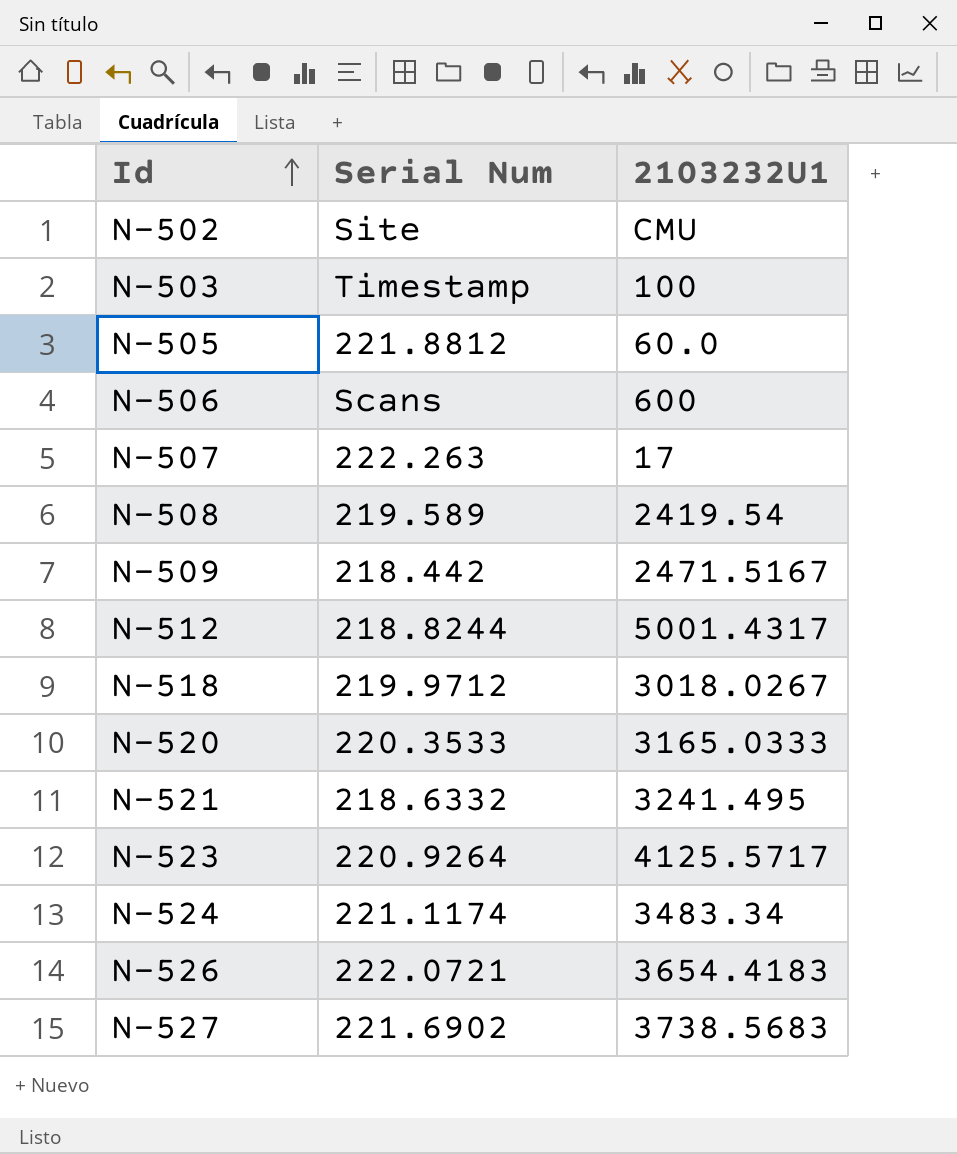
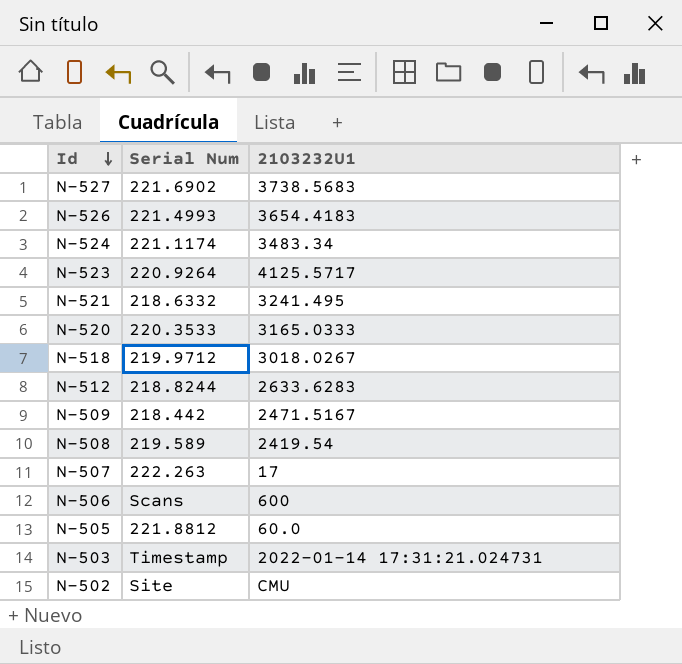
row order: Id ascending -> Id descending
N-526 | Serial Num: 222.0721 -> 221.4993
N-512 | 2103232U1: 5001.4317 -> 2633.6283
N-503 | 2103232U1: 100 -> 2022-01-14 17:31:21.024731

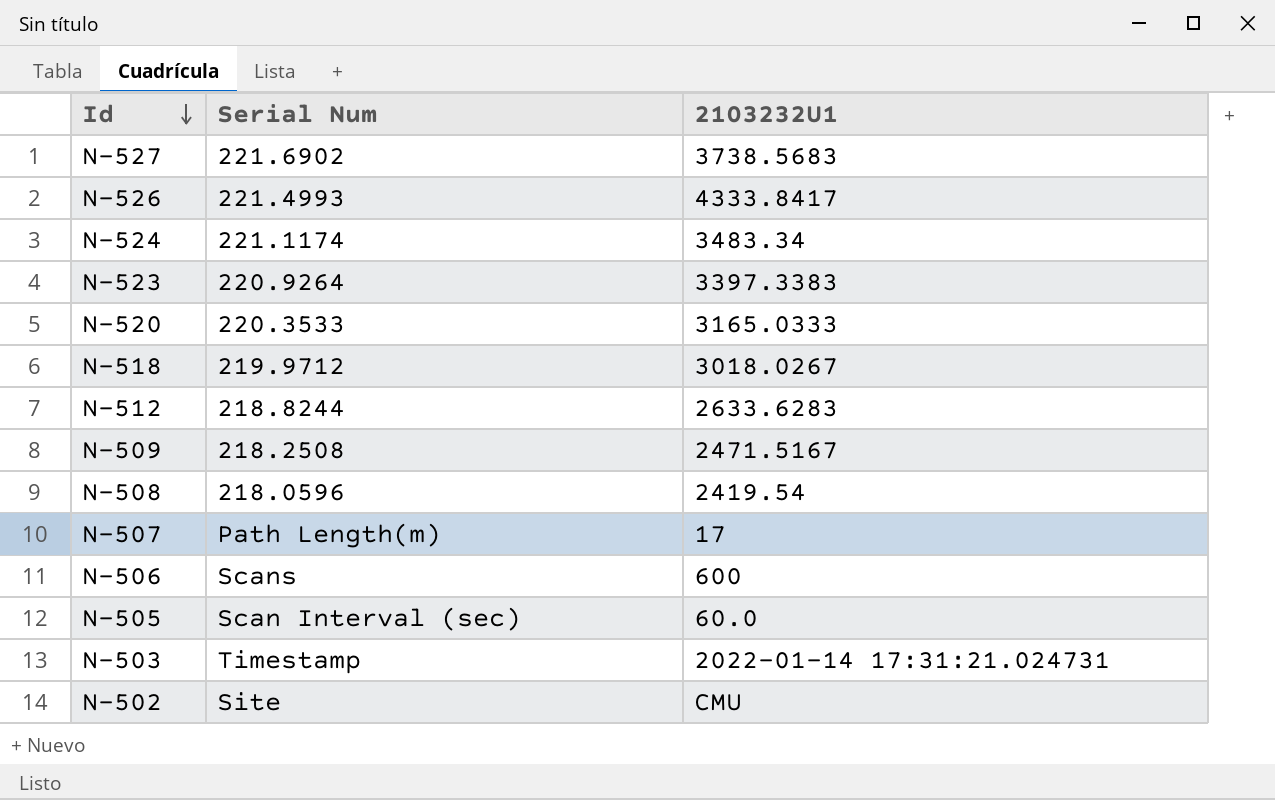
row N-521: 218.6332 | 3241.495 -> none
N-526 | 2103232U1: 3654.4183 -> 4333.8417
N-523 | 2103232U1: 4125.5717 -> 3397.3383
N-509 | Serial Num: 218.442 -> 218.2508
N-508 | Serial Num: 219.589 -> 218.0596
N-507 | Serial Num: 222.263 -> Path Length(m)
N-505 | Serial Num: 221.8812 -> Scan Interval (sec)

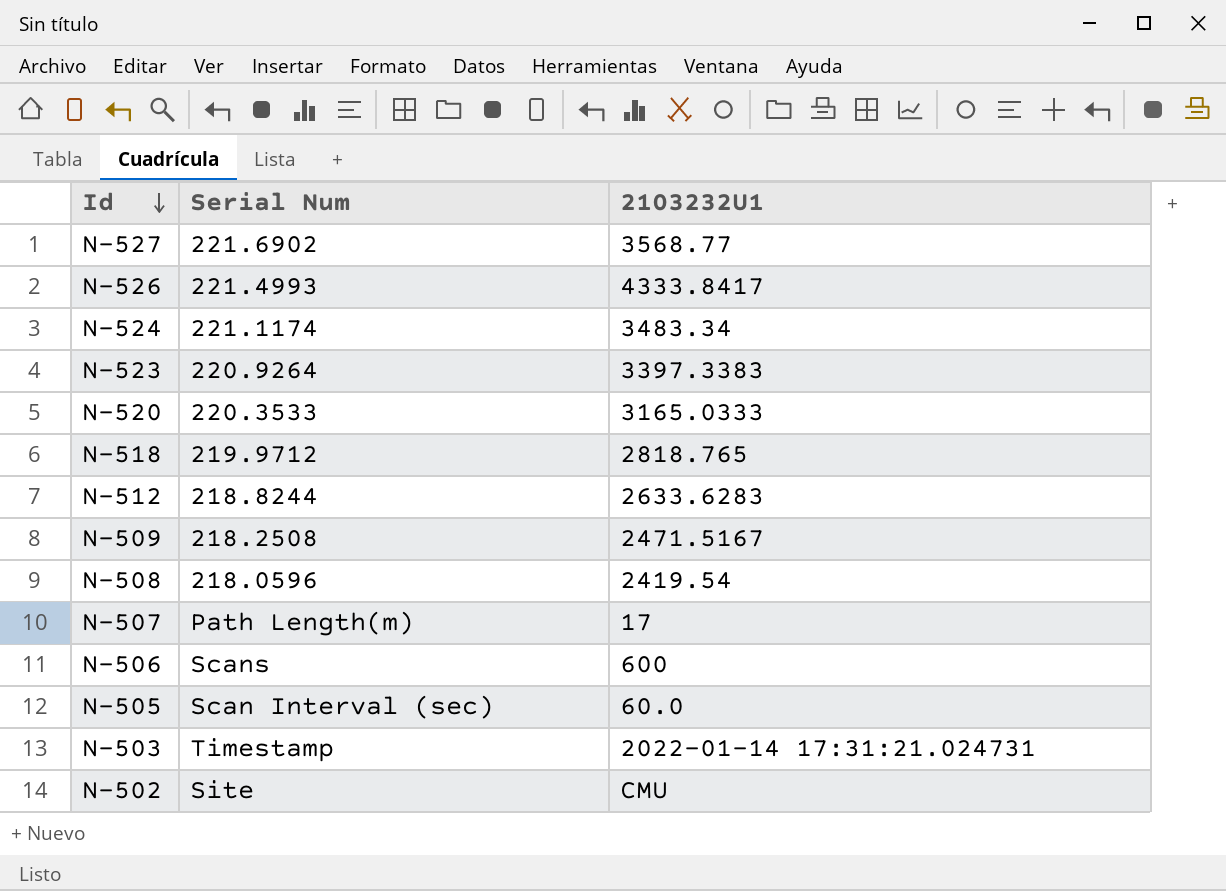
N-527 | 2103232U1: 3738.5683 -> 3568.77
N-518 | 2103232U1: 3018.0267 -> 2818.765

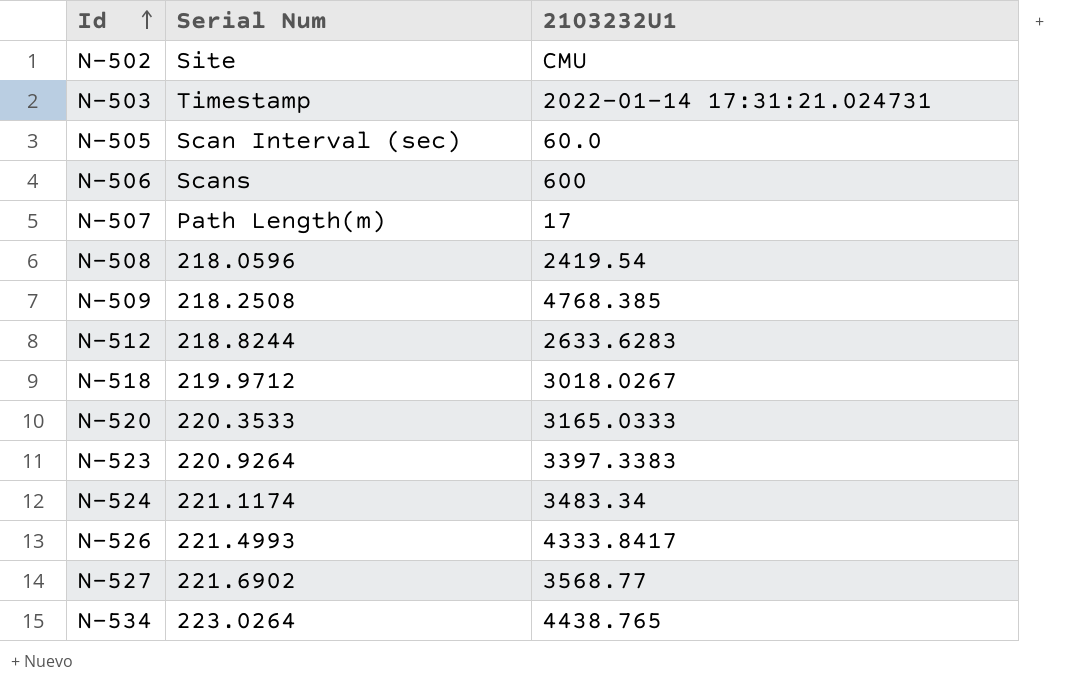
row order: Id descending -> Id ascending
N-509 | 2103232U1: 2471.5167 -> 4768.385
N-518 | 2103232U1: 2818.765 -> 3018.0267
row N-534: none -> 223.0264 | 4438.765

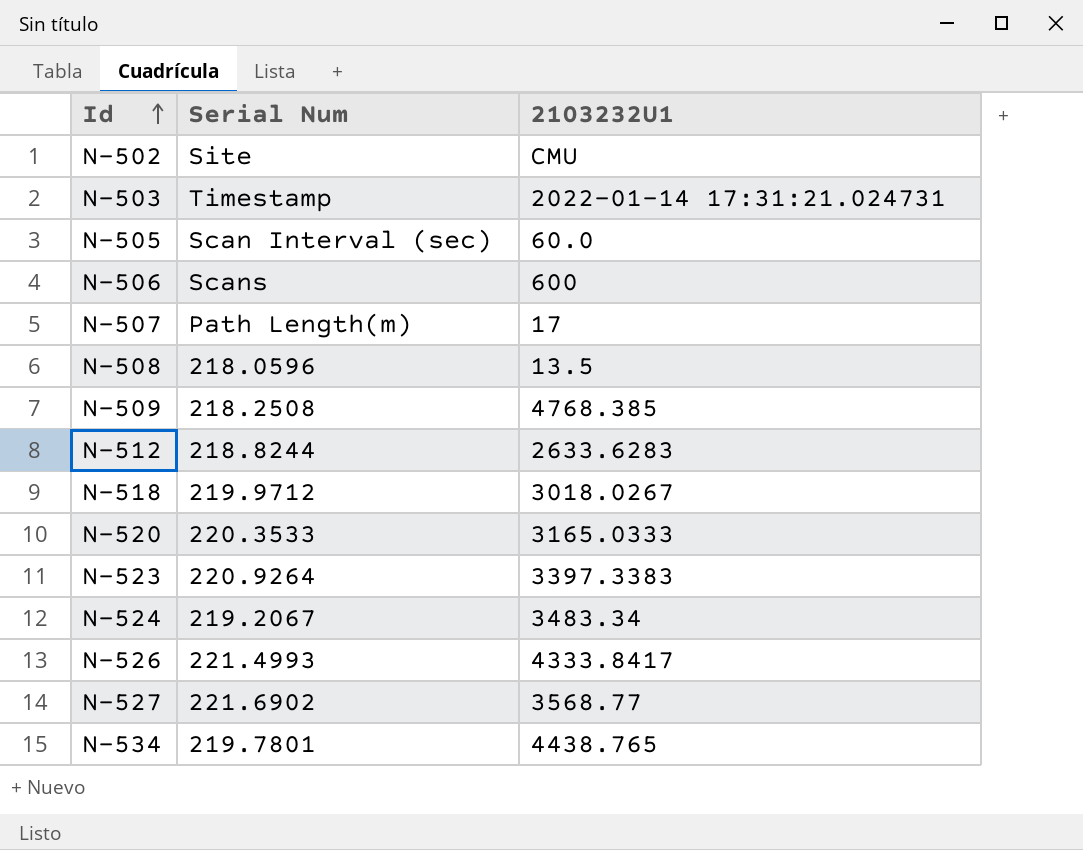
N-508 | 2103232U1: 2419.54 -> 13.5
N-524 | Serial Num: 221.1174 -> 219.2067
N-534 | Serial Num: 223.0264 -> 219.7801

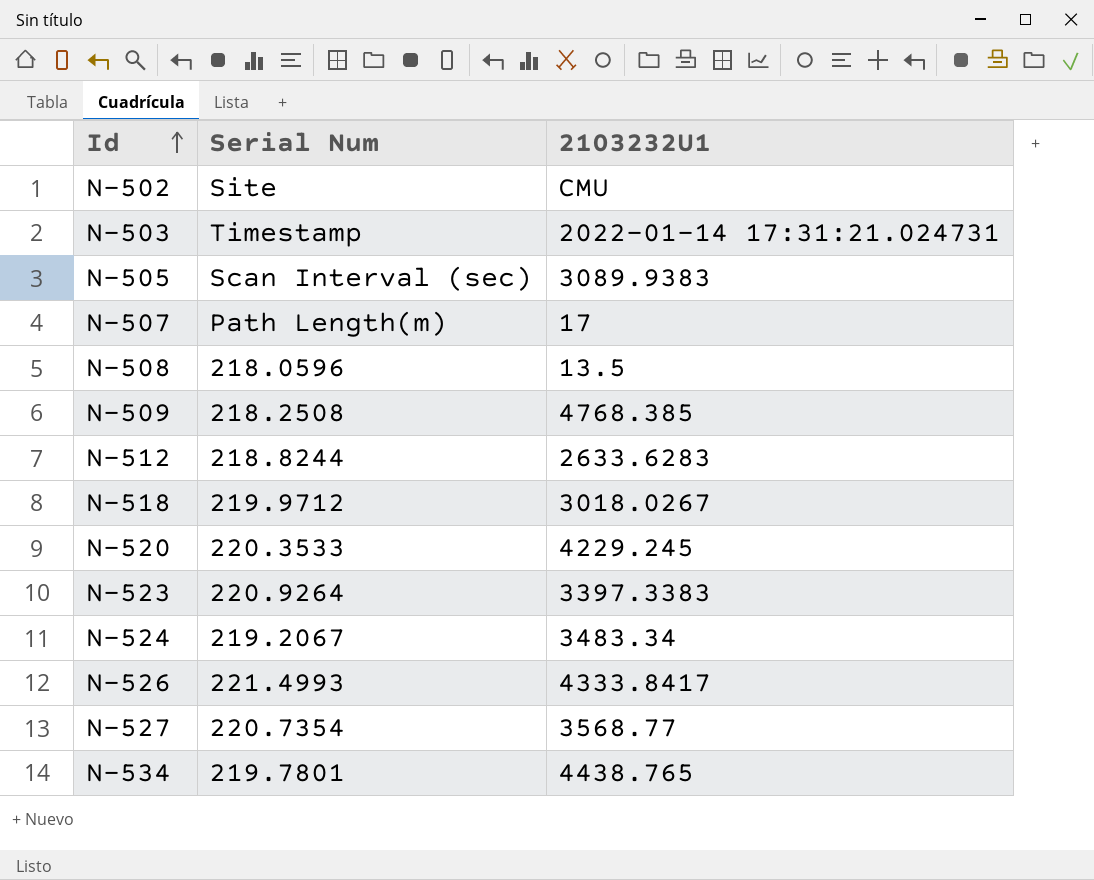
row N-506: Scans | 600 -> none
N-505 | 2103232U1: 60.0 -> 3089.9383
N-520 | 2103232U1: 3165.0333 -> 4229.245
N-527 | Serial Num: 221.6902 -> 220.7354

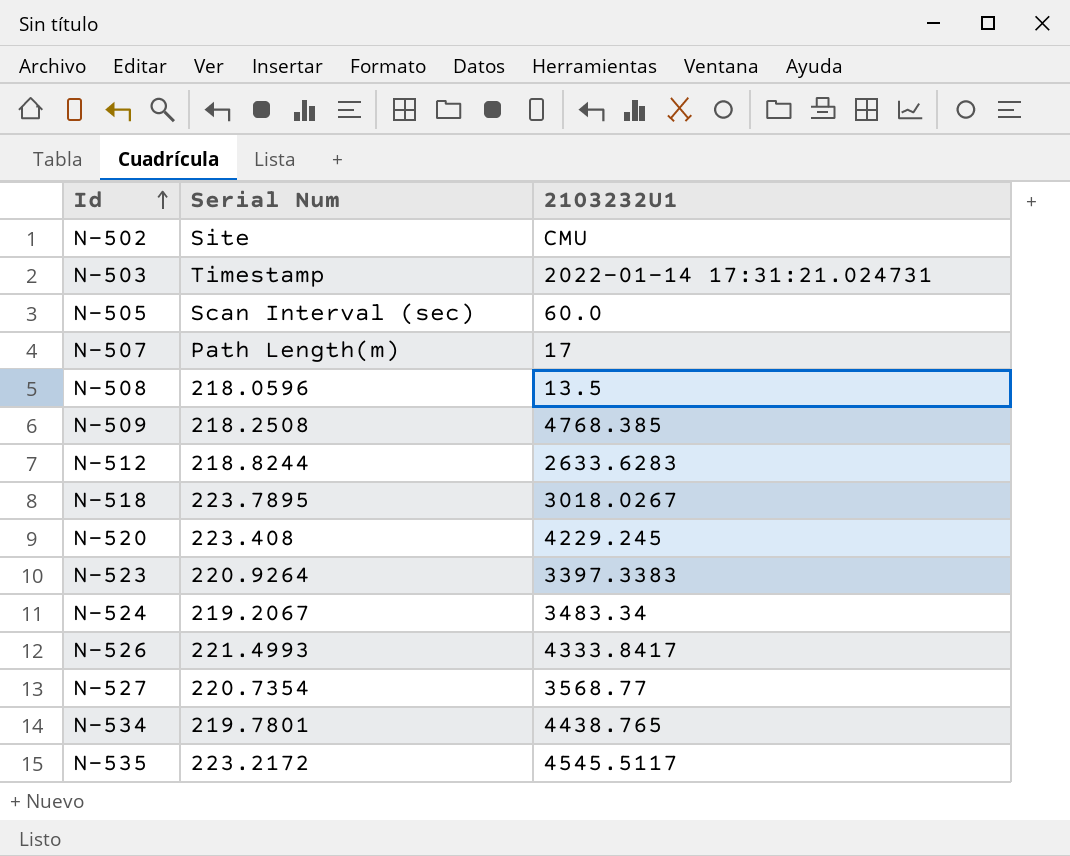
N-505 | 2103232U1: 3089.9383 -> 60.0
N-518 | Serial Num: 219.9712 -> 223.7895
N-520 | Serial Num: 220.3533 -> 223.408
row N-535: none -> 223.2172 | 4545.5117

